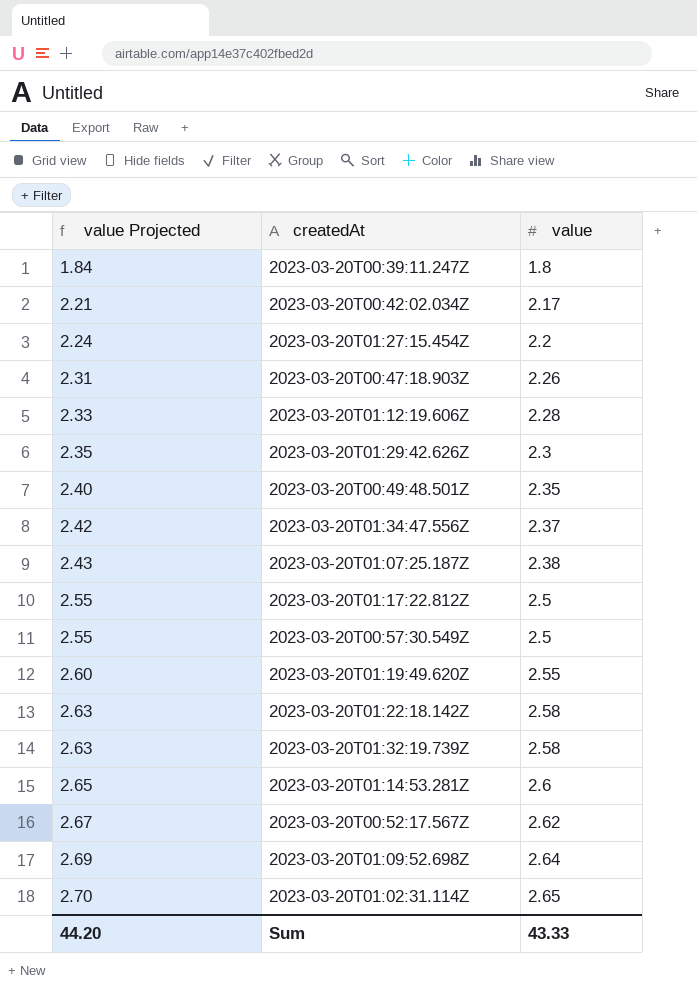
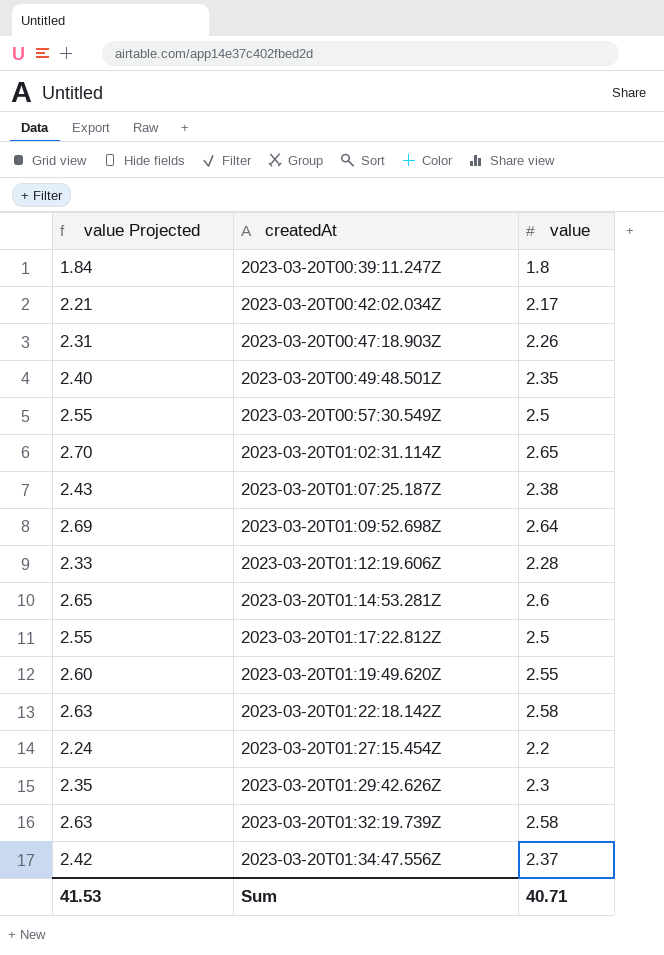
row order: value Projected ascending -> createdAt ascending
row 2023-03-20T00:52:17.567Z: 2.67 | 2.62 -> none
Sum | value Projected: 44.20 -> 41.53
Sum | value: 43.33 -> 40.71

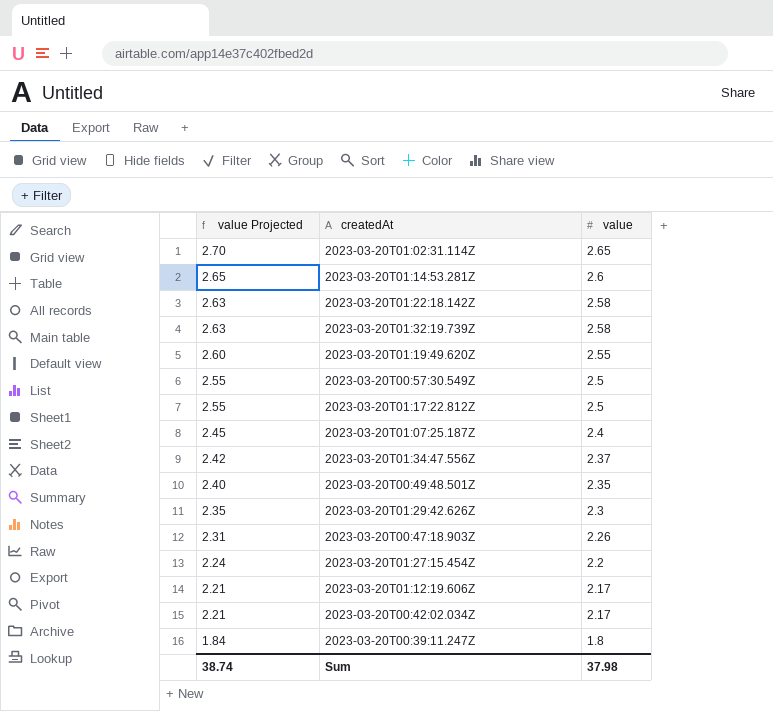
row order: createdAt ascending -> value Projected descending
row 2023-03-20T01:09:52.698Z: 2.69 | 2.64 -> none
2023-03-20T01:07:25.187Z | value Projected: 2.43 -> 2.45
2023-03-20T01:07:25.187Z | value: 2.38 -> 2.4
2023-03-20T01:12:19.606Z | value Projected: 2.33 -> 2.21
2023-03-20T01:12:19.606Z | value: 2.28 -> 2.17
Sum | value Projected: 41.53 -> 38.74
Sum | value: 40.71 -> 37.98

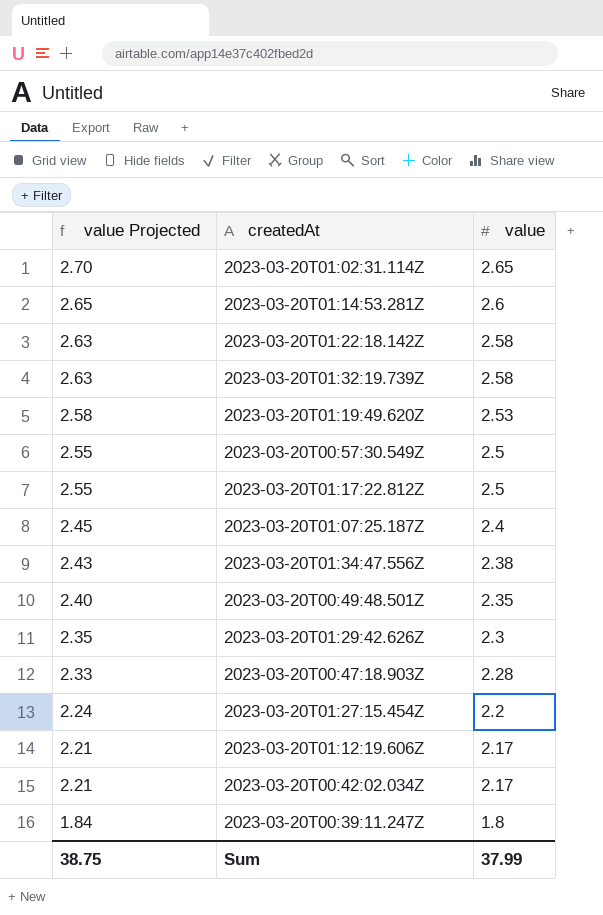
2023-03-20T01:19:49.620Z | value Projected: 2.60 -> 2.58
2023-03-20T01:19:49.620Z | value: 2.55 -> 2.53
2023-03-20T01:34:47.556Z | value Projected: 2.42 -> 2.43
2023-03-20T01:34:47.556Z | value: 2.37 -> 2.38
2023-03-20T00:47:18.903Z | value Projected: 2.31 -> 2.33
2023-03-20T00:47:18.903Z | value: 2.26 -> 2.28
Sum | value Projected: 38.74 -> 38.75
Sum | value: 37.98 -> 37.99

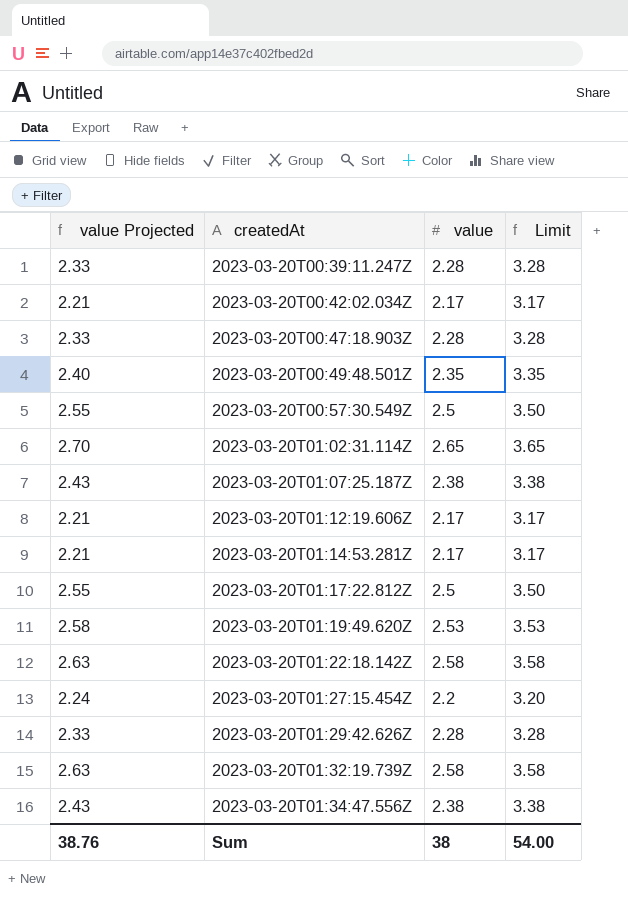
row order: value Projected descending -> createdAt ascending
column Limit | formula: none -> [value] + 1
2023-03-20T00:39:11.247Z | value Projected: 1.84 -> 2.33
2023-03-20T00:39:11.247Z | value: 1.8 -> 2.28
2023-03-20T01:07:25.187Z | value Projected: 2.45 -> 2.43
2023-03-20T01:07:25.187Z | value: 2.4 -> 2.38
2023-03-20T01:14:53.281Z | value Projected: 2.65 -> 2.21
2023-03-20T01:14:53.281Z | value: 2.6 -> 2.17
2023-03-20T01:29:42.626Z | value Projected: 2.35 -> 2.33
2023-03-20T01:29:42.626Z | value: 2.3 -> 2.28
Sum | value Projected: 38.75 -> 38.76
Sum | value: 37.99 -> 38

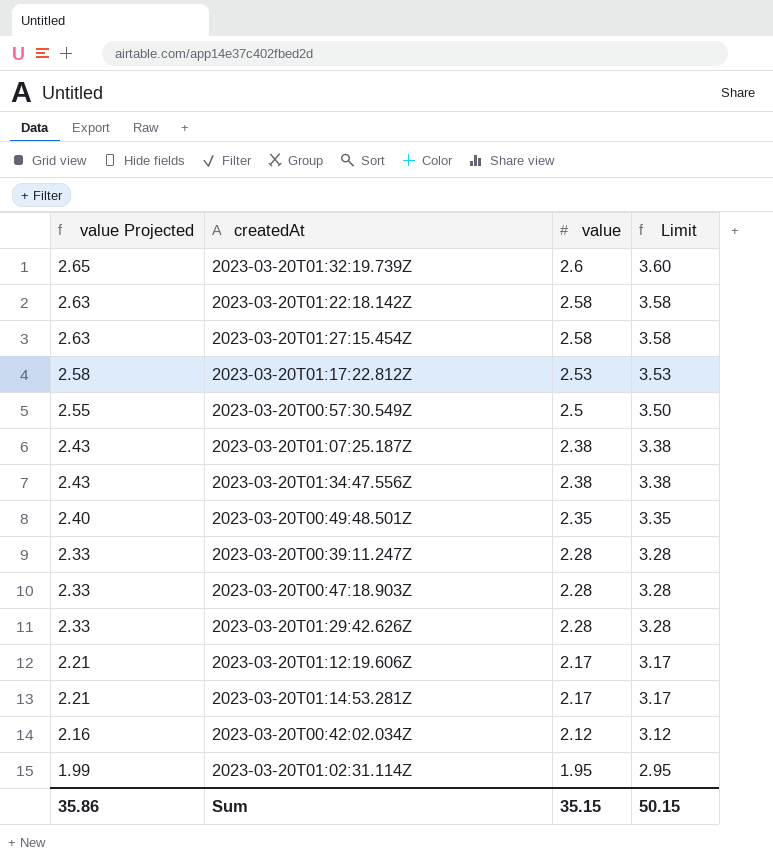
row order: createdAt ascending -> value Projected descending
row 2023-03-20T01:19:49.620Z: 2.58 | 2.53 | 3.53 -> none
2023-03-20T01:32:19.739Z | value Projected: 2.63 -> 2.65
2023-03-20T01:32:19.739Z | value: 2.58 -> 2.6
2023-03-20T01:32:19.739Z | Limit: 3.58 -> 3.60
2023-03-20T01:27:15.454Z | value Projected: 2.24 -> 2.63
2023-03-20T01:27:15.454Z | value: 2.2 -> 2.58
2023-03-20T01:27:15.454Z | Limit: 3.20 -> 3.58
2023-03-20T01:17:22.812Z | value Projected: 2.55 -> 2.58
2023-03-20T01:17:22.812Z | value: 2.5 -> 2.53
2023-03-20T01:17:22.812Z | Limit: 3.50 -> 3.53
2023-03-20T00:42:02.034Z | value Projected: 2.21 -> 2.16
2023-03-20T00:42:02.034Z | value: 2.17 -> 2.12
2023-03-20T00:42:02.034Z | Limit: 3.17 -> 3.12
2023-03-20T01:02:31.114Z | value Projected: 2.70 -> 1.99
2023-03-20T01:02:31.114Z | value: 2.65 -> 1.95
2023-03-20T01:02:31.114Z | Limit: 3.65 -> 2.95
Sum | value Projected: 38.76 -> 35.86
Sum | value: 38 -> 35.15
Sum | Limit: 54.00 -> 50.15

